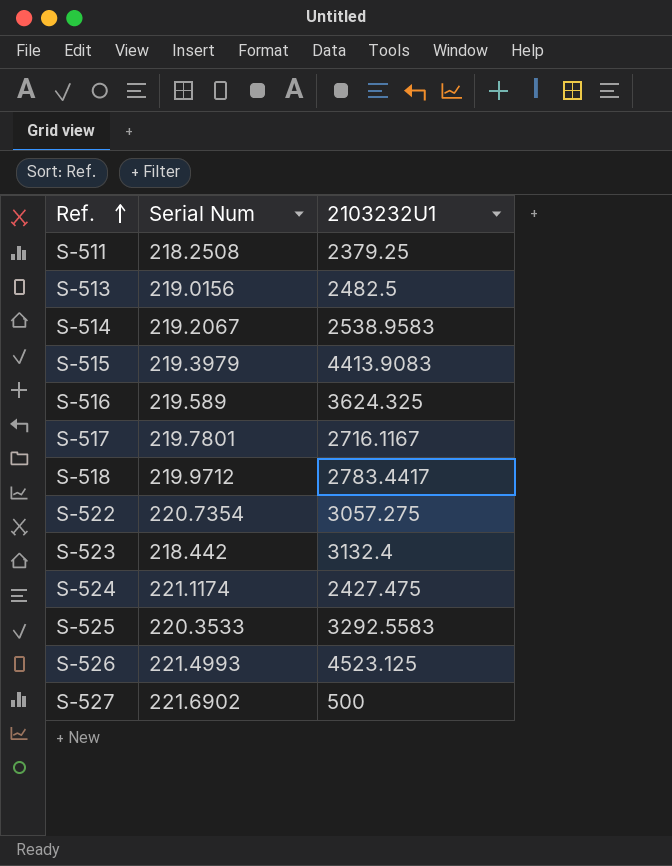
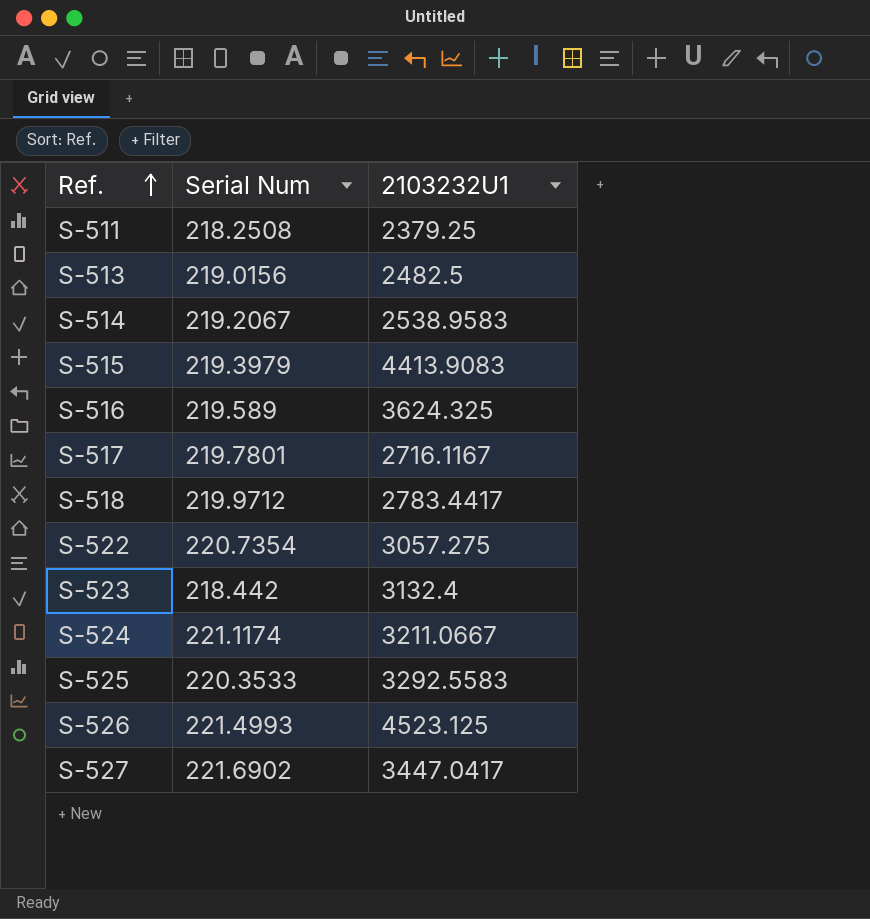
S-524 | 2103232U1: 2427.475 -> 3211.0667
S-527 | 2103232U1: 500 -> 3447.0417

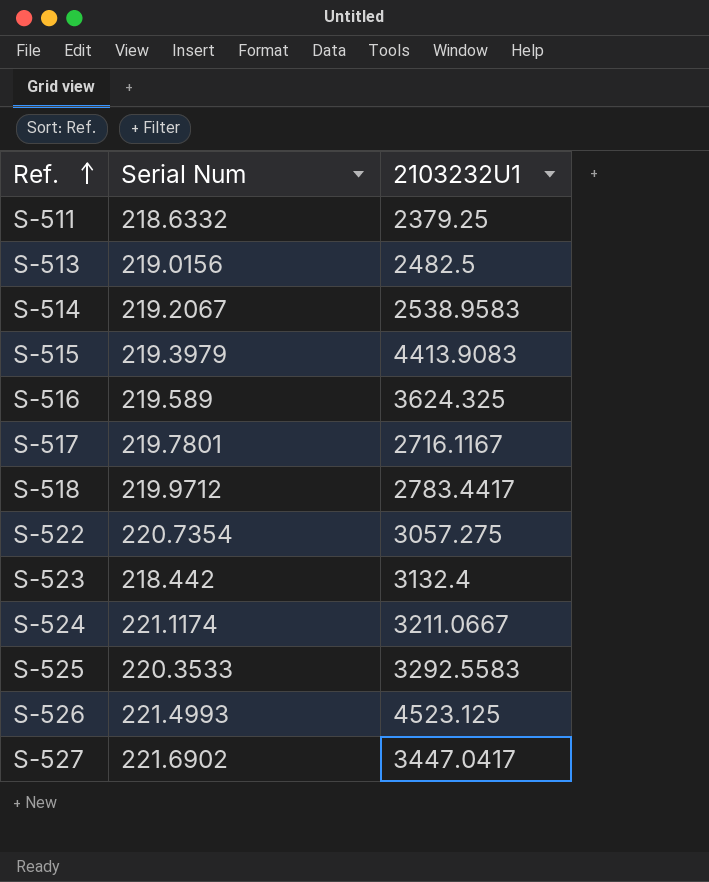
S-511 | Serial Num: 218.2508 -> 218.6332

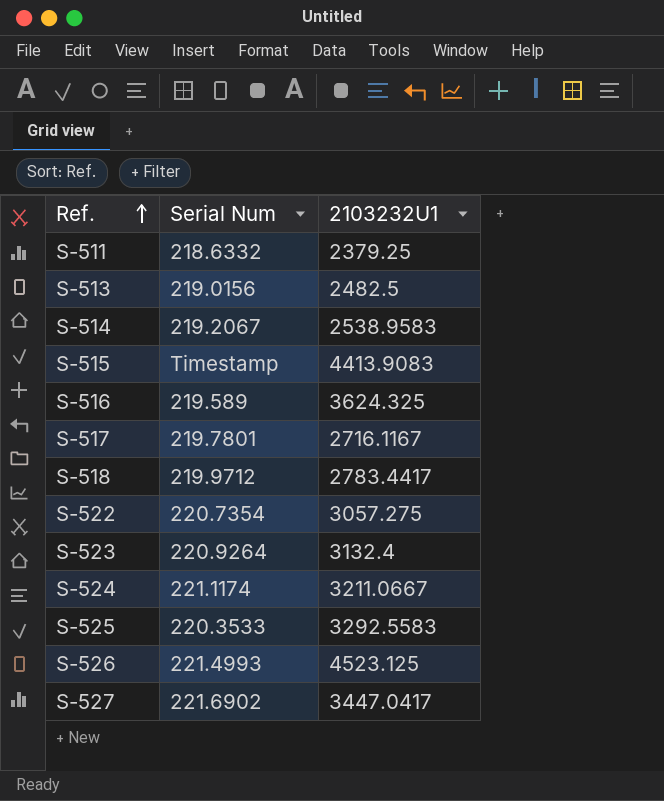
S-515 | Serial Num: 219.3979 -> Timestamp
S-523 | Serial Num: 218.442 -> 220.9264

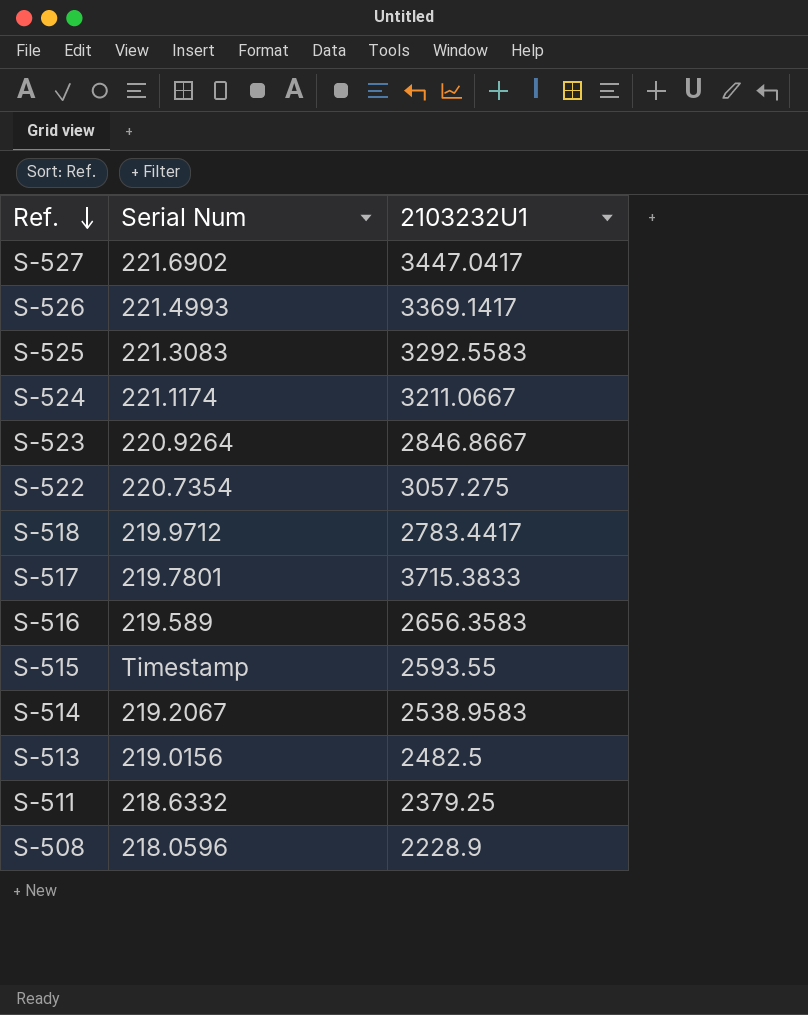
row order: Ref. ascending -> Ref. descending
S-526 | 2103232U1: 4523.125 -> 3369.1417
S-525 | Serial Num: 220.3533 -> 221.3083
S-523 | 2103232U1: 3132.4 -> 2846.8667
S-517 | 2103232U1: 2716.1167 -> 3715.3833
S-516 | 2103232U1: 3624.325 -> 2656.3583
S-515 | 2103232U1: 4413.9083 -> 2593.55
row S-508: none -> 218.0596 | 2228.9

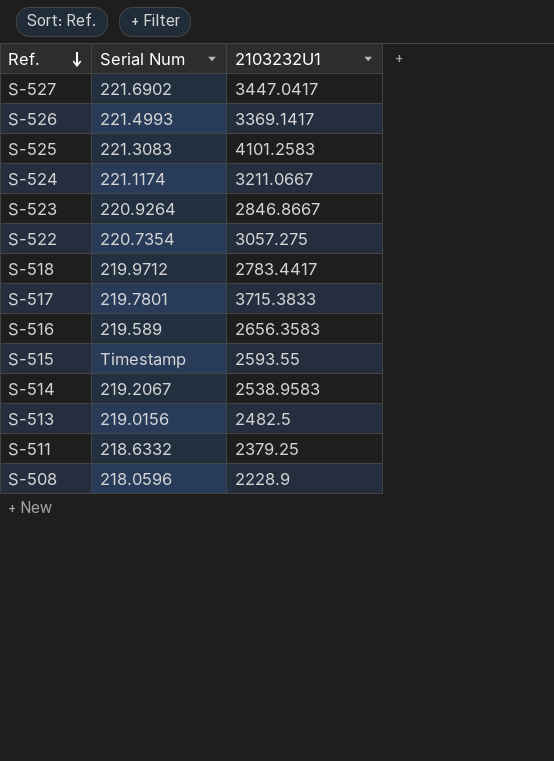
S-525 | 2103232U1: 3292.5583 -> 4101.2583

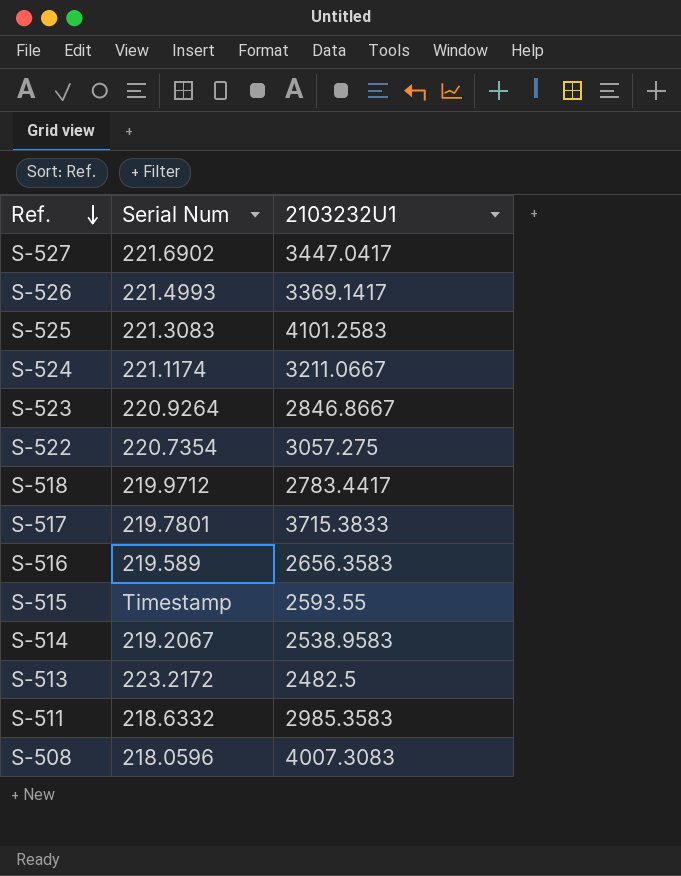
S-513 | Serial Num: 219.0156 -> 223.2172
S-511 | 2103232U1: 2379.25 -> 2985.3583
S-508 | 2103232U1: 2228.9 -> 4007.3083

